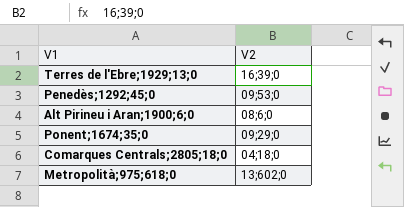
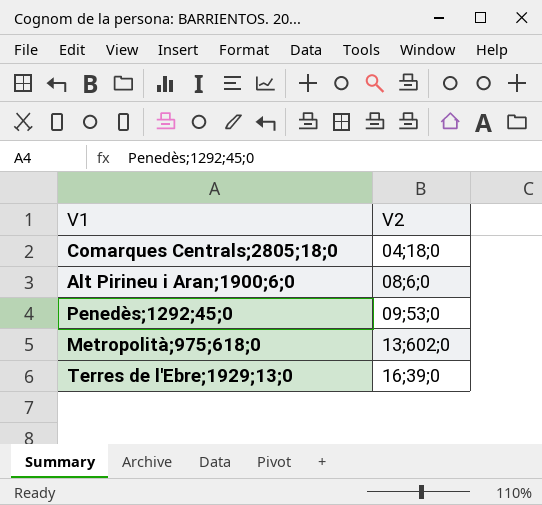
row order: none -> V2 ascending
row Ponent;1674;35;0: 09;29;0 -> none

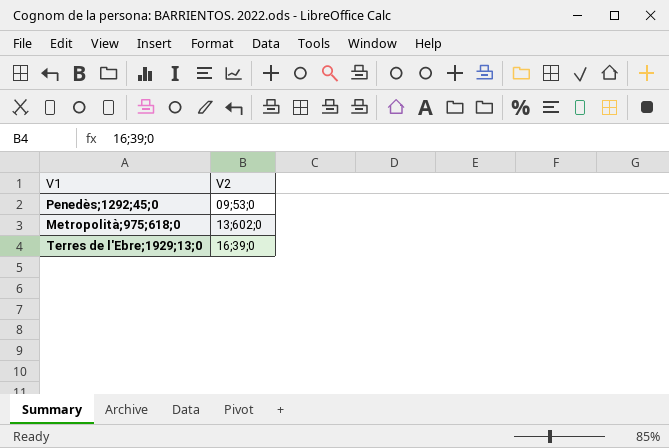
row Comarques Centrals;2805;18;0: 04;18;0 -> none
row Alt Pirineu i Aran;1900;6;0: 08;6;0 -> none

